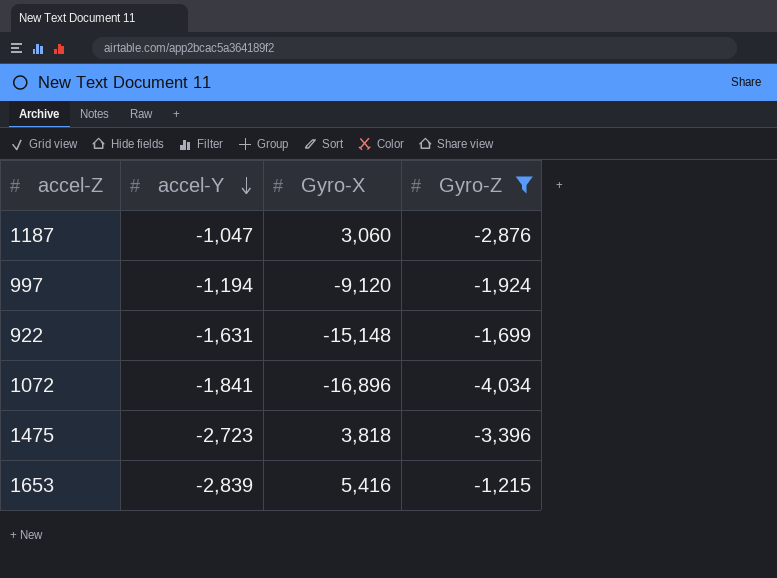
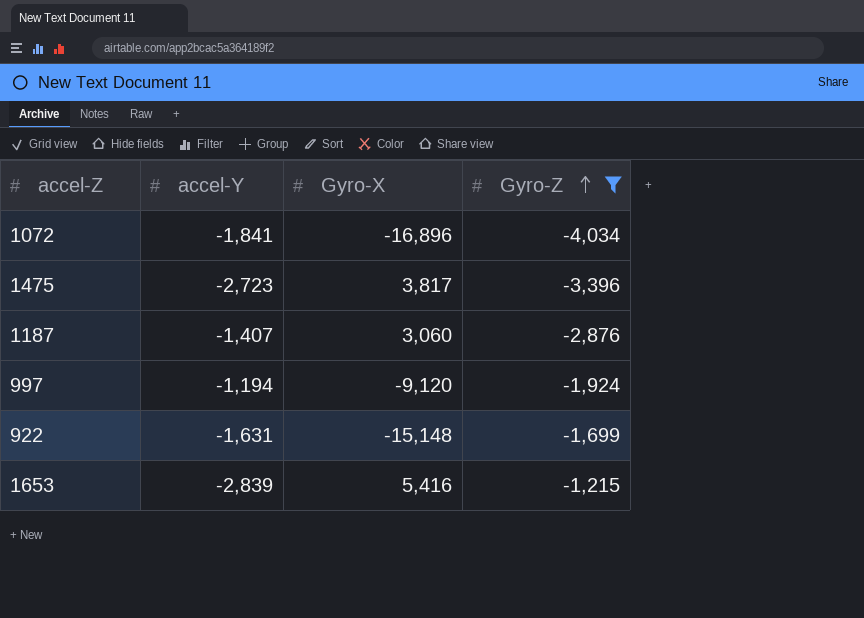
row order: accel-Y descending -> Gyro-Z ascending
1475 | Gyro-X: 3,818 -> 3,817
1187 | accel-Y: -1,047 -> -1,407

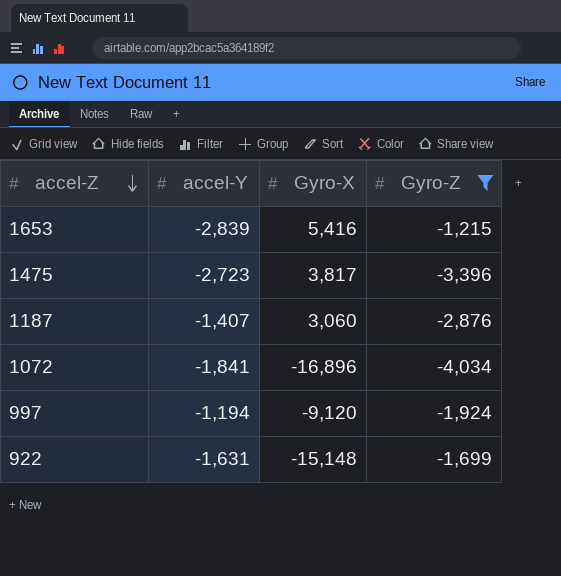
row order: Gyro-Z ascending -> accel-Z descending

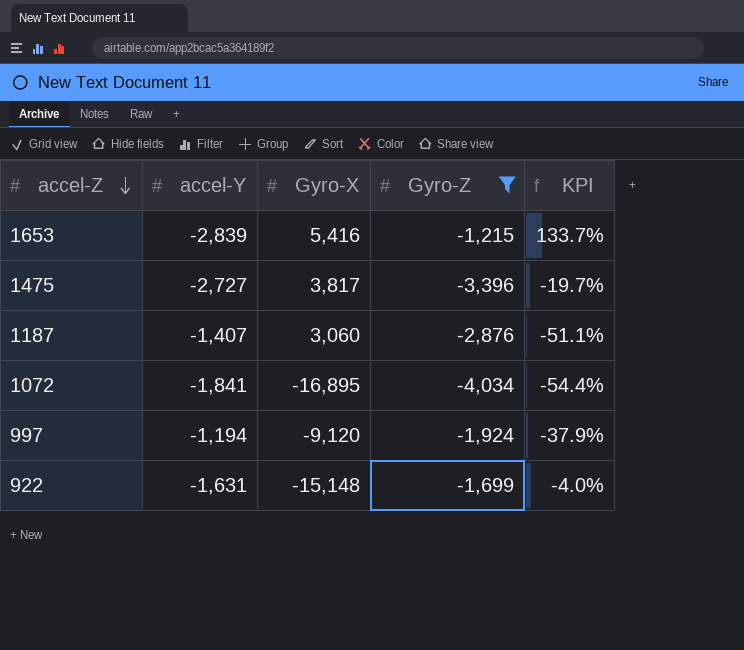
column KPI | formula: none -> ([accel-Y] - [Gyro-Z]) / [Gyro-Z]
1475 | accel-Y: -2,723 -> -2,727
1072 | Gyro-X: -16,896 -> -16,895

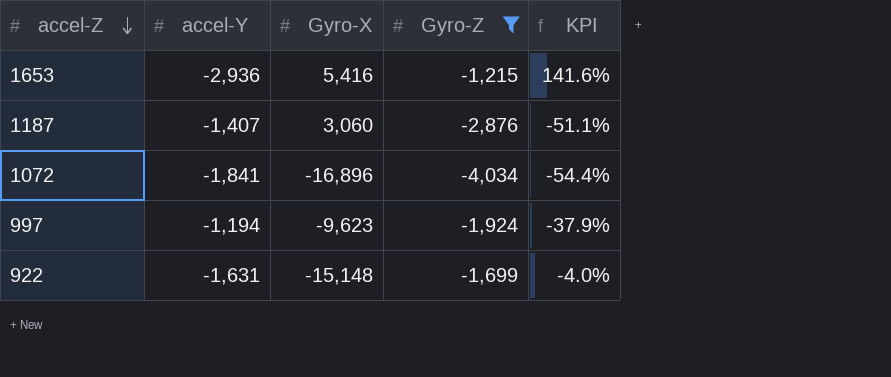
row 1475: -2,727 | 3,817 | -3,396 | -19.7% -> none
1653 | accel-Y: -2,839 -> -2,936
1653 | KPI: 133.7% -> 141.6%
1072 | Gyro-X: -16,895 -> -16,896
997 | Gyro-X: -9,120 -> -9,623

